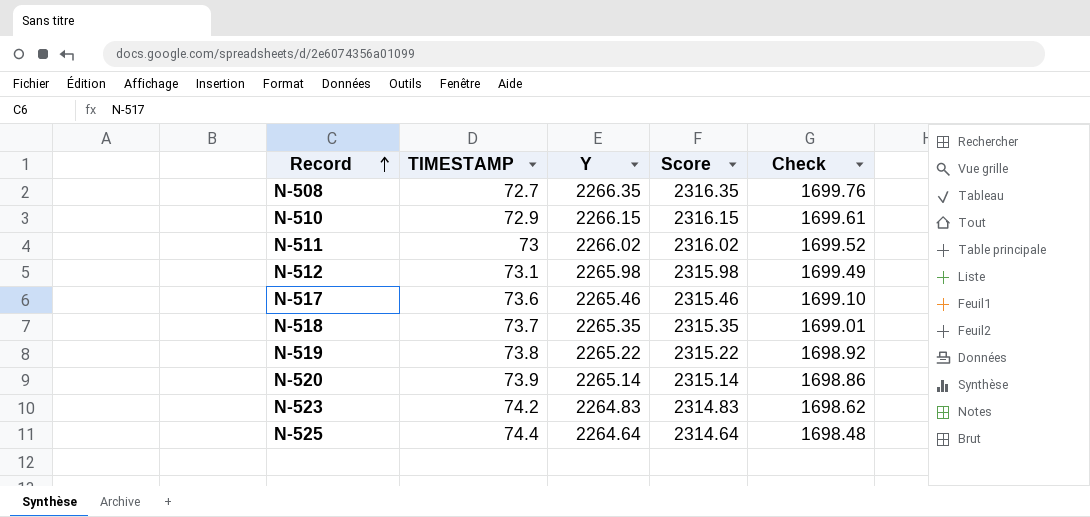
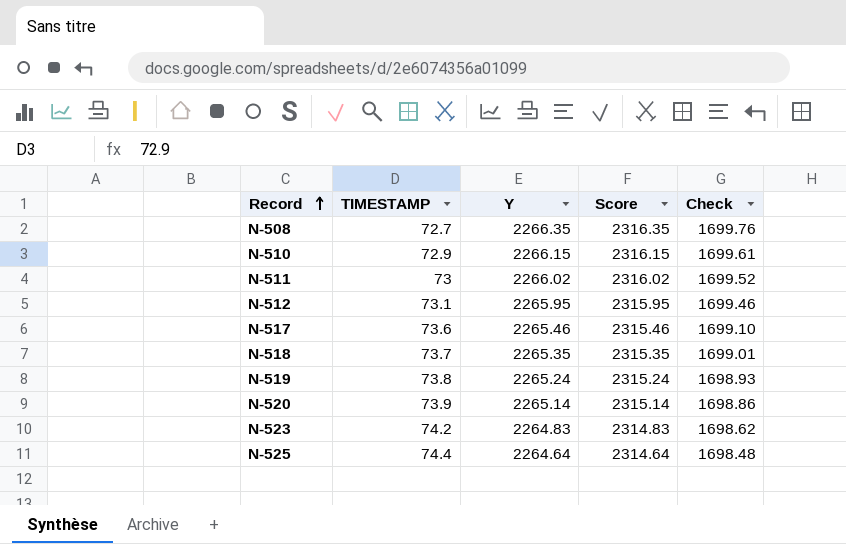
N-512 | Y: 2265.98 -> 2265.95
N-512 | Score: 2315.98 -> 2315.95
N-512 | Check: 1699.49 -> 1699.46
N-519 | Y: 2265.22 -> 2265.24
N-519 | Score: 2315.22 -> 2315.24
N-519 | Check: 1698.92 -> 1698.93

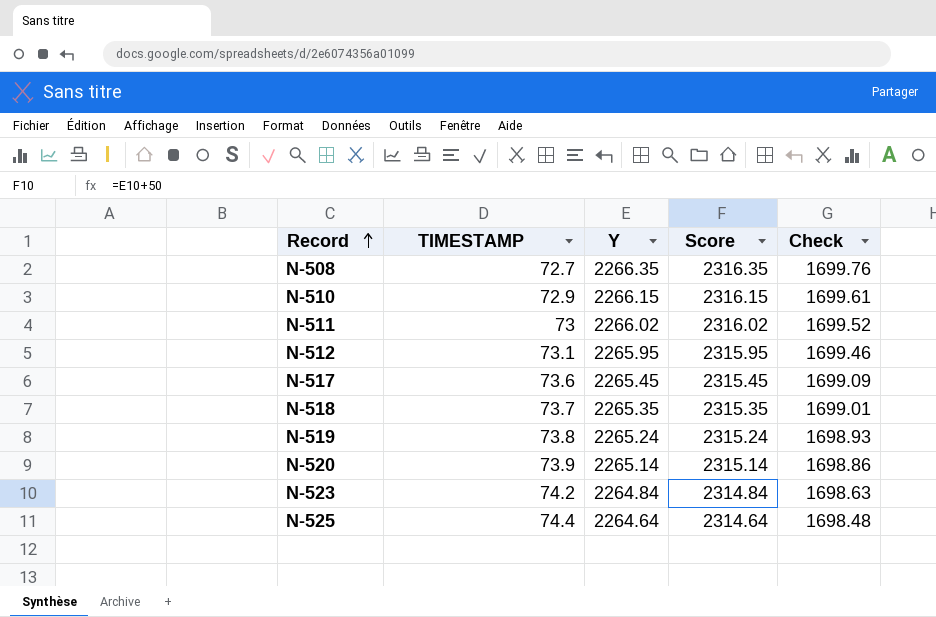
N-517 | Y: 2265.46 -> 2265.45
N-517 | Score: 2315.46 -> 2315.45
N-517 | Check: 1699.10 -> 1699.09
N-523 | Y: 2264.83 -> 2264.84
N-523 | Score: 2314.83 -> 2314.84
N-523 | Check: 1698.62 -> 1698.63

